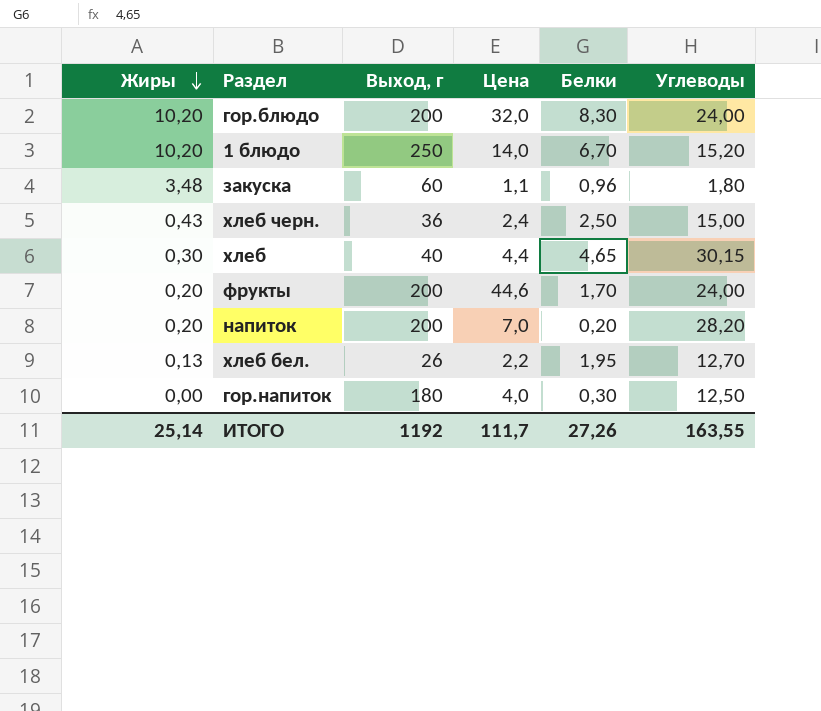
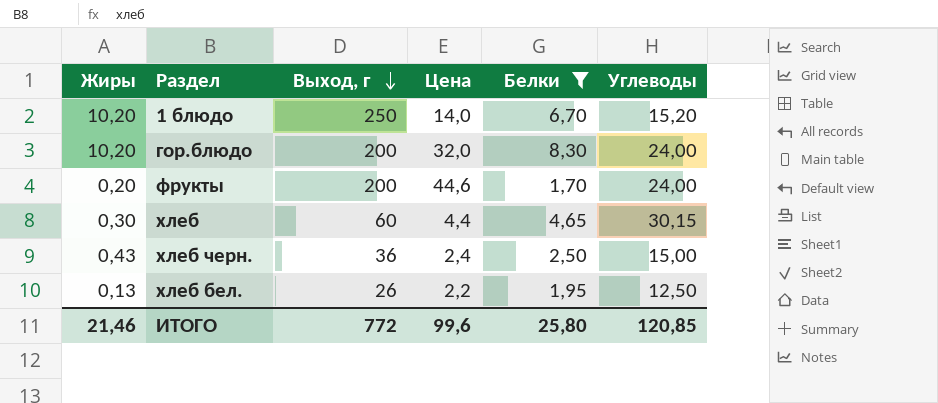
filter: none -> Белки >= 1,70
row order: Жиры descending -> Выход, г descending
хлеб | Выход, г: 40 -> 60
хлеб бел. | Углеводы: 12,70 -> 12,50
ИТОГО | Жиры: 25,14 -> 21,46
ИТОГО | Выход, г: 1192 -> 772
ИТОГО | Цена: 111,7 -> 99,6
ИТОГО | Белки: 27,26 -> 25,80
ИТОГО | Углеводы: 163,55 -> 120,85

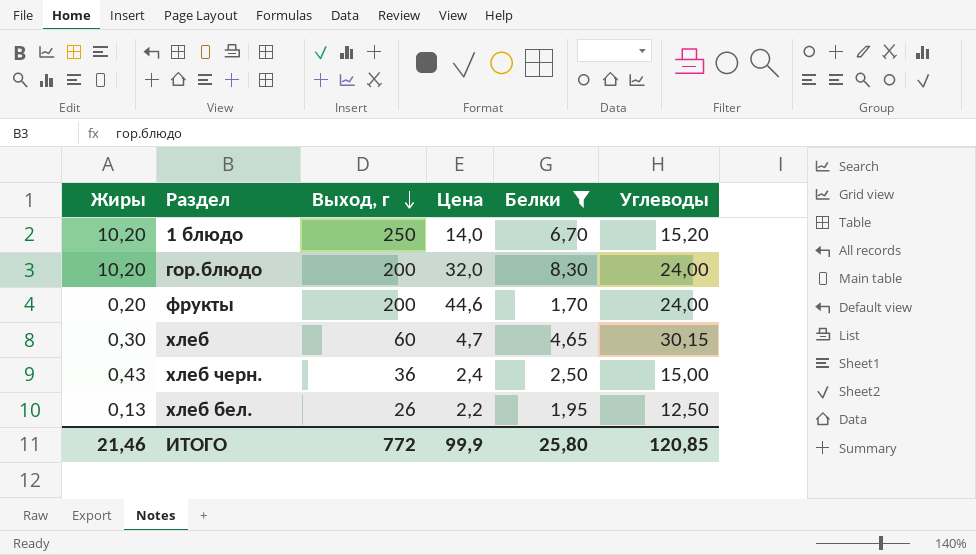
хлеб | Цена: 4,4 -> 4,7
ИТОГО | Цена: 99,6 -> 99,9

